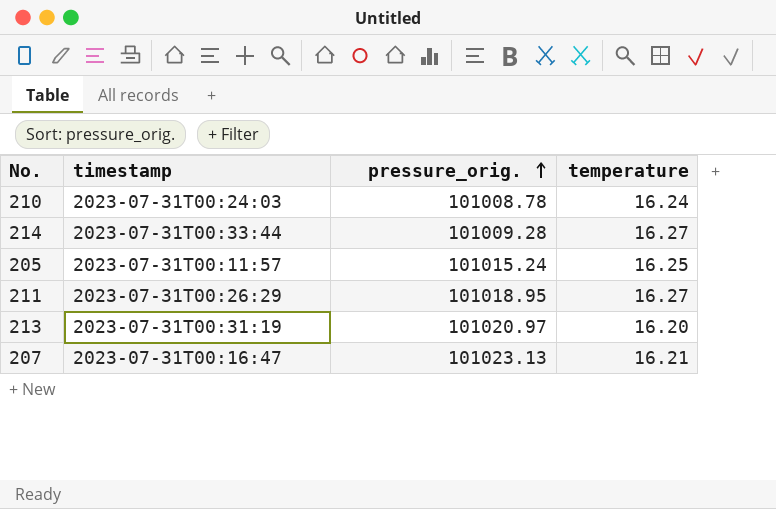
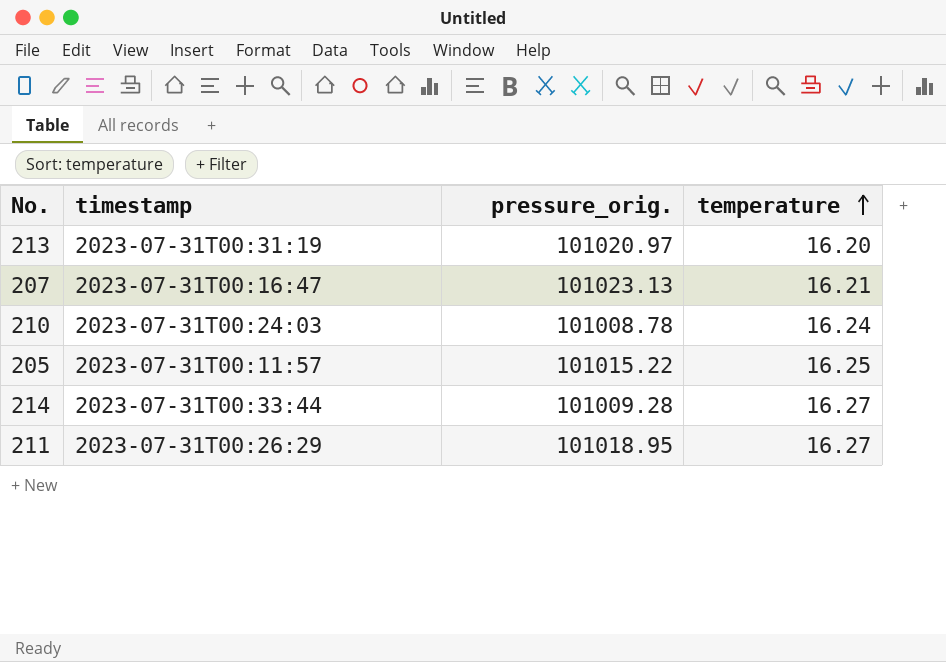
row order: pressure_orig. ascending -> temperature ascending
205 | pressure_orig.: 101015.24 -> 101015.22

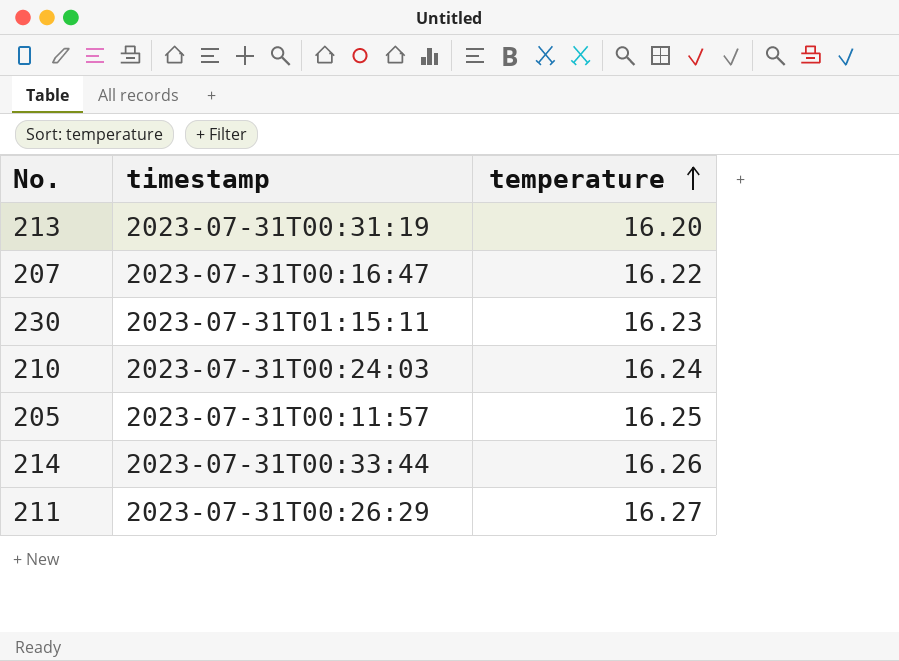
column pressure_orig. | position: 3 -> none
207 | temperature: 16.21 -> 16.22
row 230: none -> 2023-07-31T01:15:11 | 16.23
214 | temperature: 16.27 -> 16.26

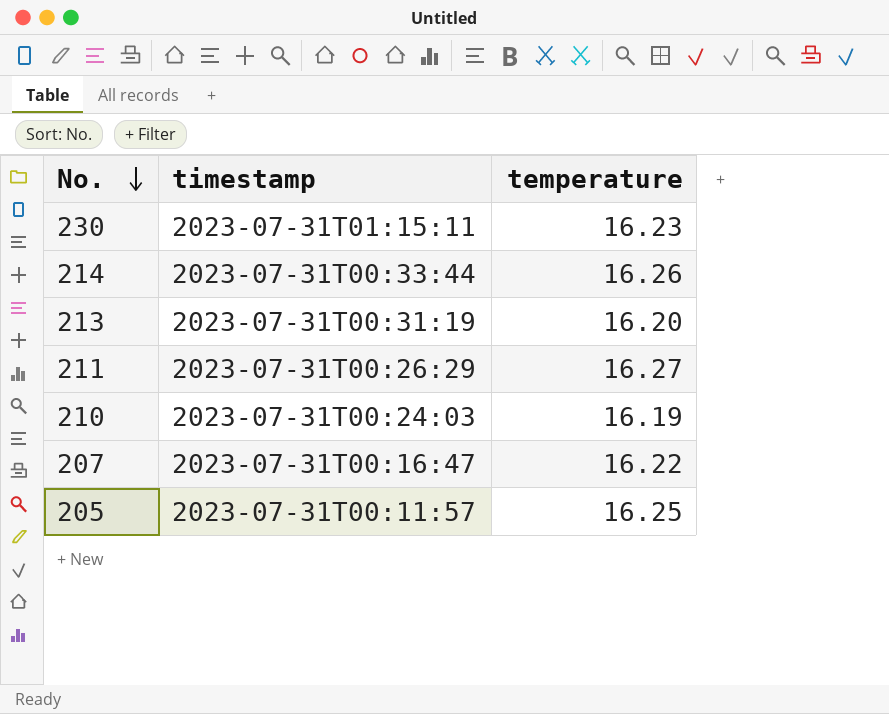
row order: temperature ascending -> No. descending
210 | temperature: 16.24 -> 16.19

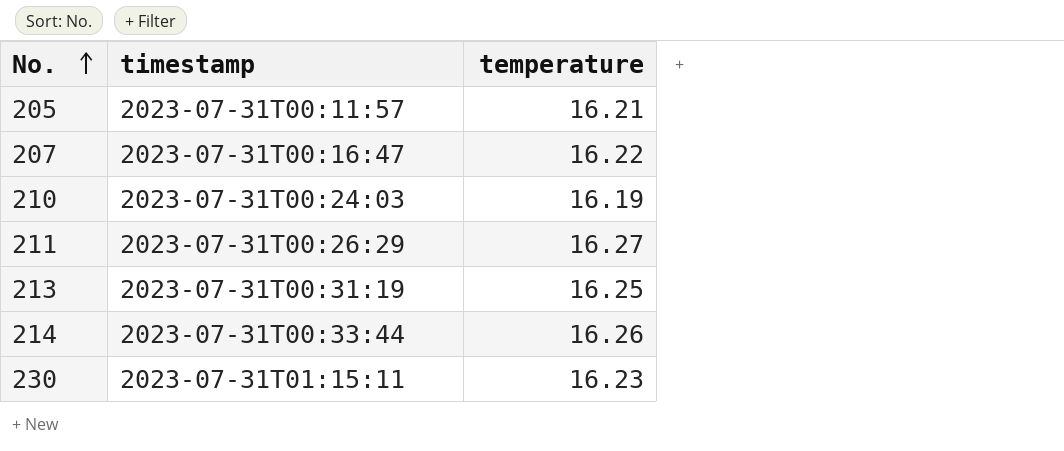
row order: No. descending -> No. ascending
205 | temperature: 16.25 -> 16.21
213 | temperature: 16.20 -> 16.25

